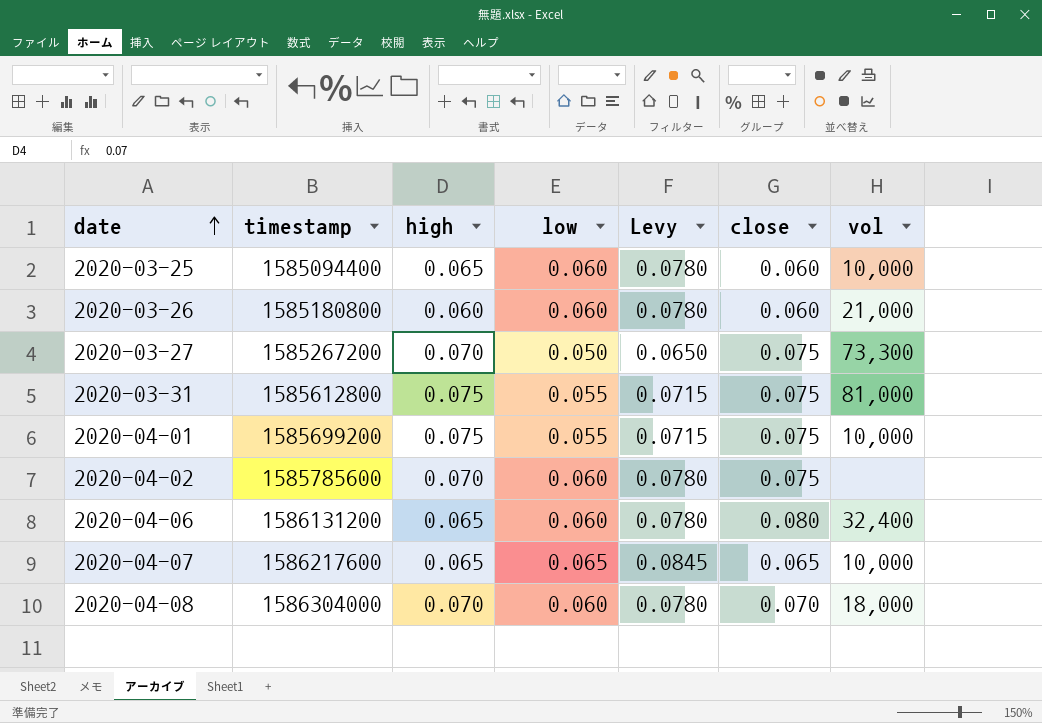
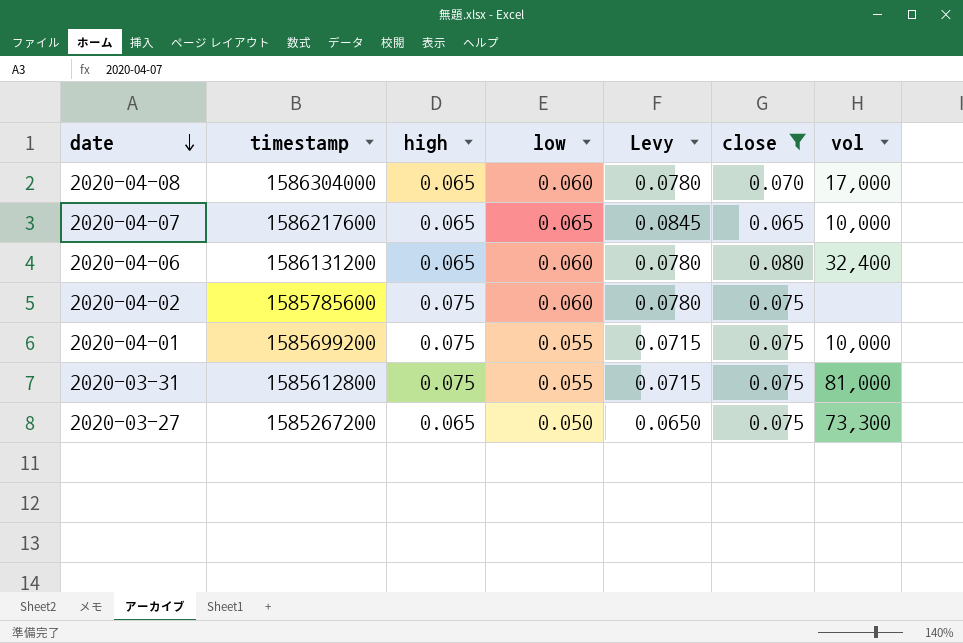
filter: none -> close != 0.060
row order: date ascending -> date descending
2020-04-08 | high: 0.070 -> 0.065
2020-04-08 | vol: 18,000 -> 17,000
2020-04-02 | high: 0.070 -> 0.075
2020-03-27 | high: 0.070 -> 0.065

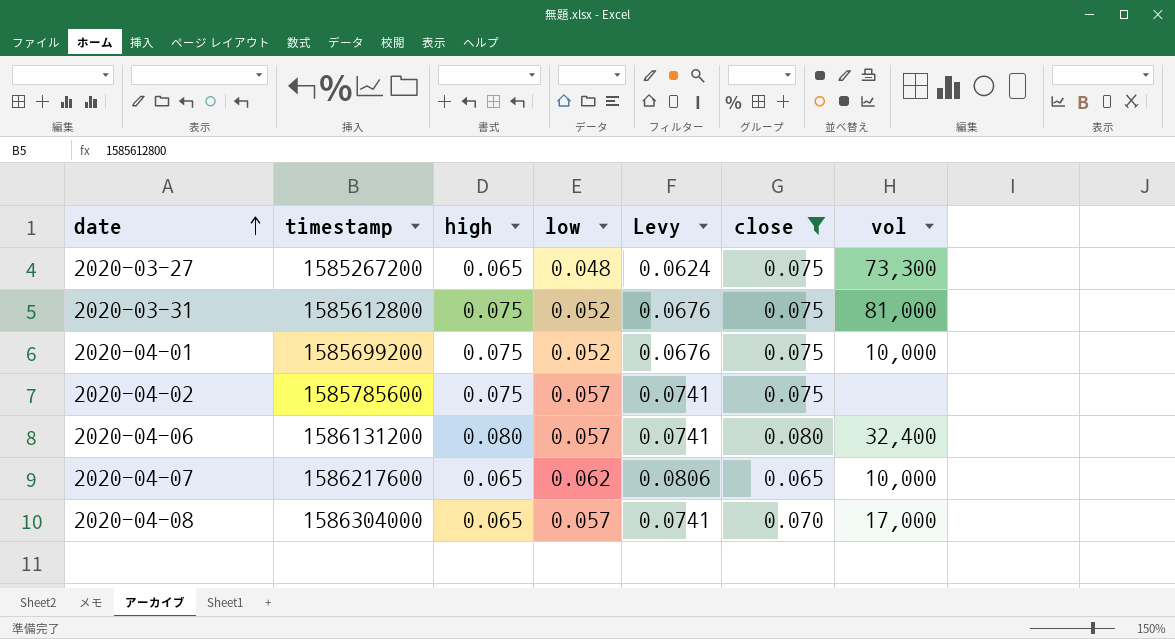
row order: date descending -> date ascending
2020-03-27 | low: 0.050 -> 0.048
2020-03-27 | Levy: 0.0650 -> 0.0624
2020-03-31 | low: 0.055 -> 0.052
2020-03-31 | Levy: 0.0715 -> 0.0676
2020-04-01 | low: 0.055 -> 0.052
2020-04-01 | Levy: 0.0715 -> 0.0676
2020-04-02 | low: 0.060 -> 0.057
2020-04-02 | Levy: 0.0780 -> 0.0741
2020-04-06 | high: 0.065 -> 0.080
2020-04-06 | low: 0.060 -> 0.057
2020-04-06 | Levy: 0.0780 -> 0.0741
2020-04-07 | low: 0.065 -> 0.062
2020-04-07 | Levy: 0.0845 -> 0.0806
2020-04-08 | low: 0.060 -> 0.057
2020-04-08 | Levy: 0.0780 -> 0.0741

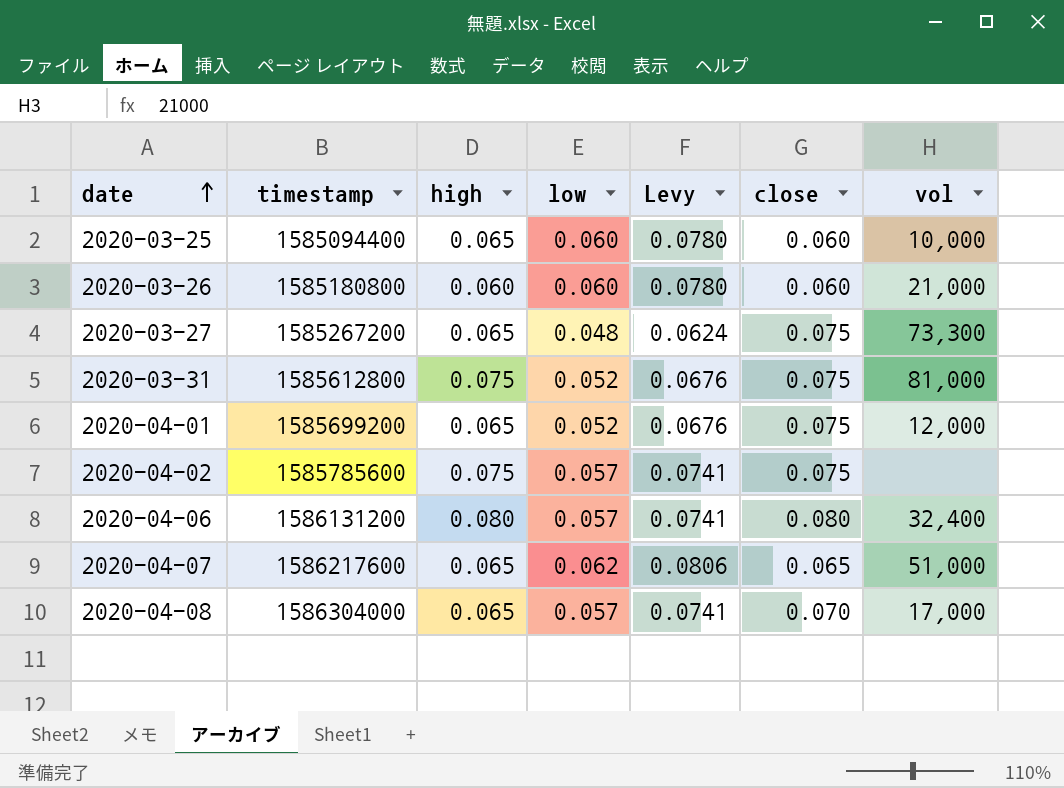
filter: close != 0.060 -> none
2020-04-01 | high: 0.075 -> 0.065
2020-04-01 | vol: 10,000 -> 12,000
2020-04-07 | vol: 10,000 -> 51,000

